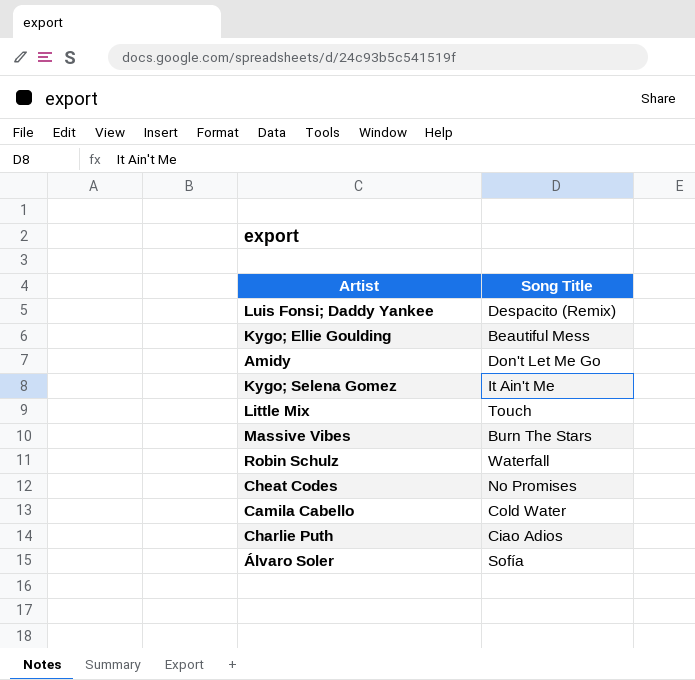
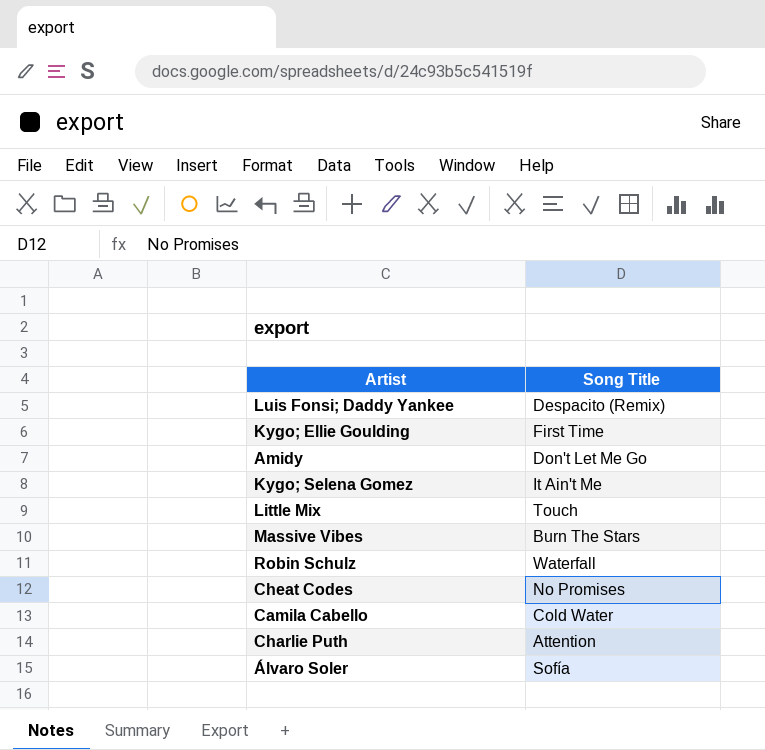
Kygo; Ellie Goulding | Song Title: Beautiful Mess -> First Time
Charlie Puth | Song Title: Ciao Adios -> Attention

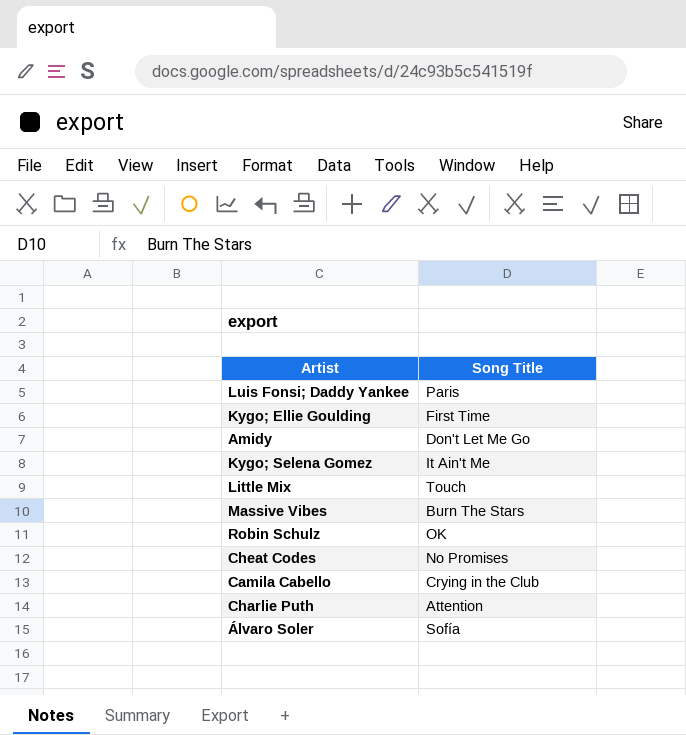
Luis Fonsi; Daddy Yankee | Song Title: Despacito (Remix) -> Paris
Robin Schulz | Song Title: Waterfall -> OK
Camila Cabello | Song Title: Cold Water -> Crying in the Club

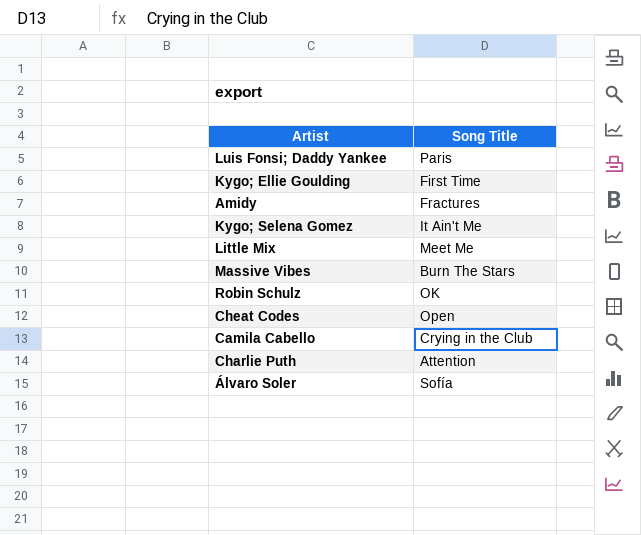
Amidy | Song Title: Don't Let Me Go -> Fractures
Little Mix | Song Title: Touch -> Meet Me
Cheat Codes | Song Title: No Promises -> Open

